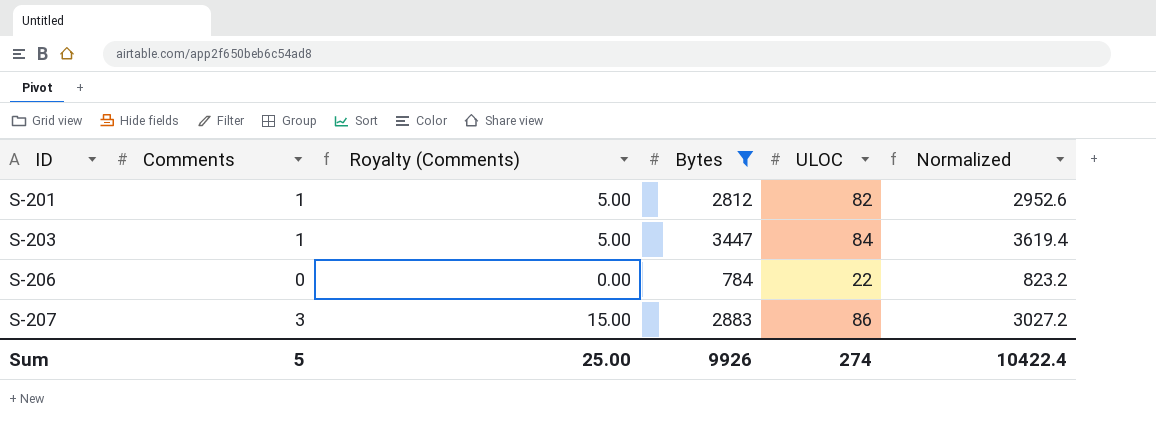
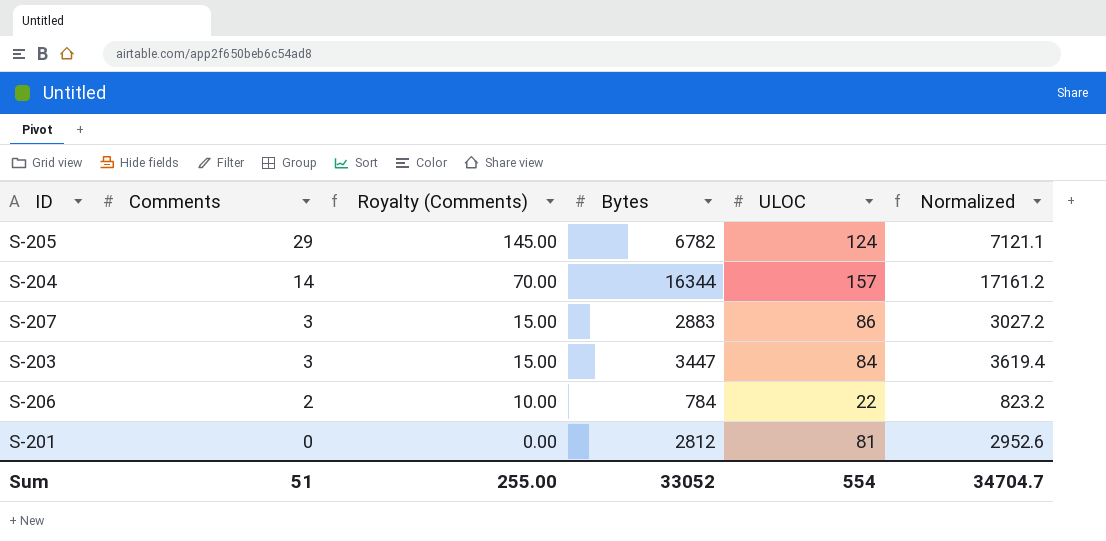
filter: Bytes <= 3447 -> none
row order: ID ascending -> Comments descending
S-203 | Comments: 1 -> 3
S-203 | Royalty (Comments): 5.00 -> 15.00
S-206 | Comments: 0 -> 2
S-206 | Royalty (Comments): 0.00 -> 10.00
S-201 | Comments: 1 -> 0
S-201 | Royalty (Comments): 5.00 -> 0.00
S-201 | ULOC: 82 -> 81
Sum | Comments: 5 -> 51
Sum | Royalty (Comments): 25.00 -> 255.00
Sum | Bytes: 9926 -> 33052
Sum | ULOC: 274 -> 554
Sum | Normalized: 10422.4 -> 34704.7

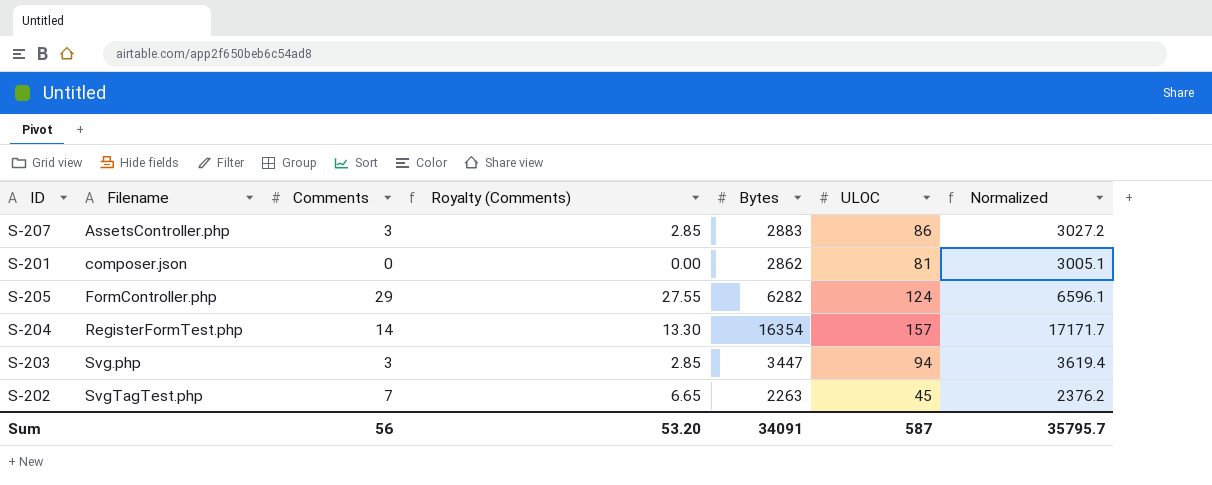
row order: Comments descending -> Filename ascending
column Filename | position: none -> 2
column Royalty (Comments) | formula: [Comments] * 5 -> [Comments] * 0.95
row S-206: 2 | 10.00 | 784 | 22 | 823.2 -> none
S-201 | Bytes: 2812 -> 2862
S-201 | Normalized: 2952.6 -> 3005.1
S-205 | Bytes: 6782 -> 6282
S-205 | Normalized: 7121.1 -> 6596.1
S-204 | Bytes: 16344 -> 16354
S-204 | Normalized: 17161.2 -> 17171.7
S-203 | ULOC: 84 -> 94
row S-202: none -> SvgTagTest.php | 7 | 6.65 | 2263 | 45 | 2376.2
Sum | Comments: 51 -> 56
Sum | Royalty (Comments): 255.00 -> 53.20
Sum | Bytes: 33052 -> 34091
Sum | ULOC: 554 -> 587
Sum | Normalized: 34704.7 -> 35795.7

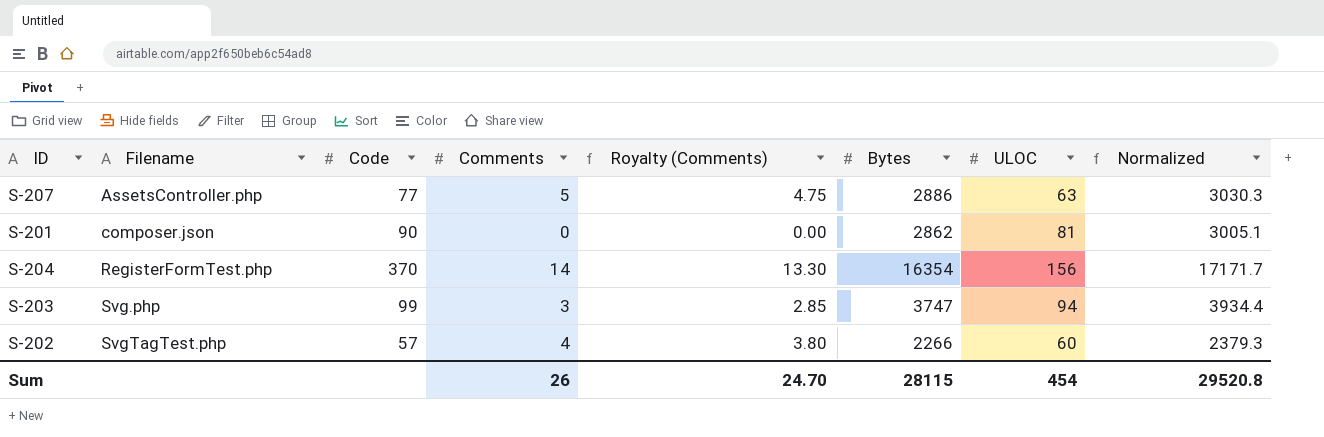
column Code | position: none -> 3
row S-205: FormController.php | 29 | 27.55 | 6282 | 124 | 6596.1 -> none
S-207 | Comments: 3 -> 5
S-207 | Royalty (Comments): 2.85 -> 4.75
S-207 | Bytes: 2883 -> 2886
S-207 | ULOC: 86 -> 63
S-207 | Normalized: 3027.2 -> 3030.3
S-204 | ULOC: 157 -> 156
S-203 | Bytes: 3447 -> 3747
S-203 | Normalized: 3619.4 -> 3934.4
S-202 | Comments: 7 -> 4
S-202 | Royalty (Comments): 6.65 -> 3.80
S-202 | Bytes: 2263 -> 2266
S-202 | ULOC: 45 -> 60
S-202 | Normalized: 2376.2 -> 2379.3
Sum | Comments: 56 -> 26
Sum | Royalty (Comments): 53.20 -> 24.70
Sum | Bytes: 34091 -> 28115
Sum | ULOC: 587 -> 454
Sum | Normalized: 35795.7 -> 29520.8

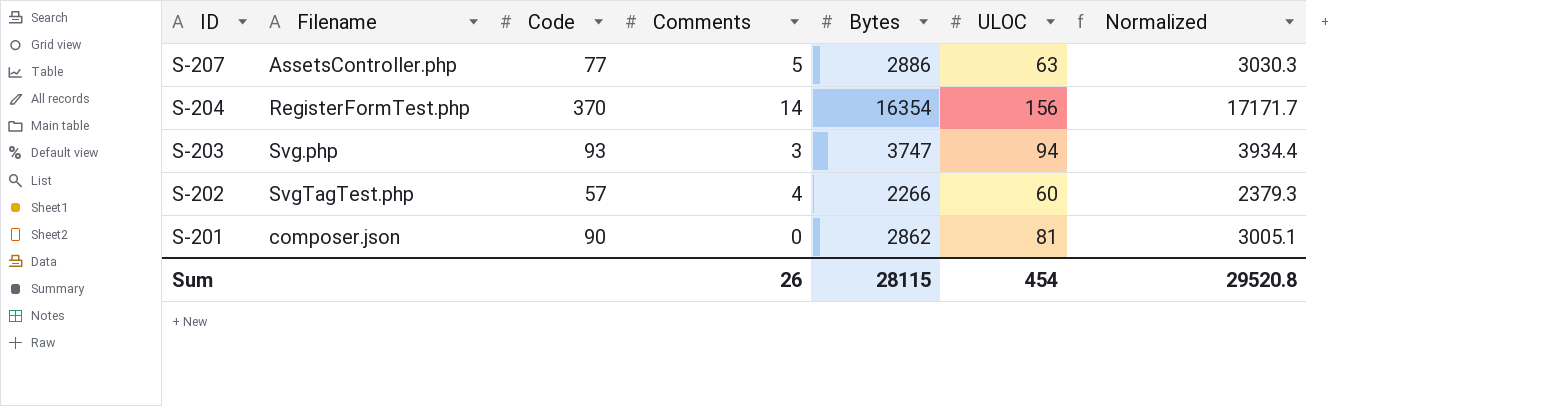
row order: Filename ascending -> ID descending
column Royalty (Comments) | formula: [Comments] * 0.95 -> none
S-203 | Code: 99 -> 93

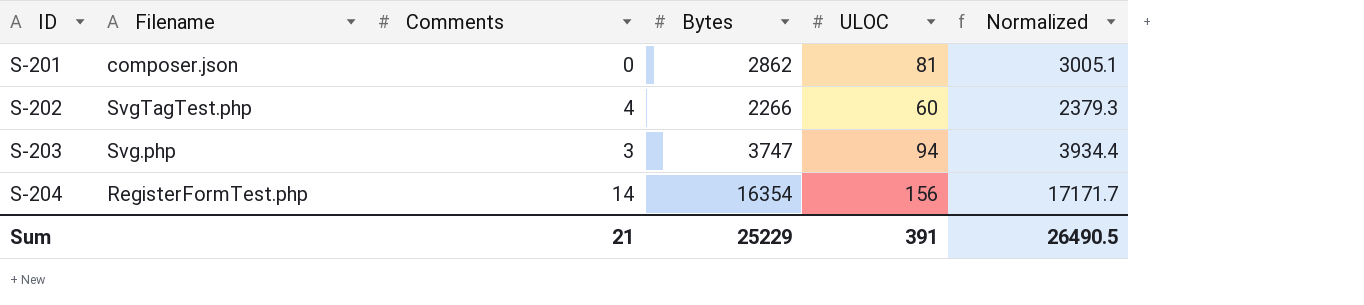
row order: ID descending -> ID ascending
column Code | position: 3 -> none
row S-207: AssetsController.php | 77 | 5 | 2886 | 63 | 3030.3 -> none
Sum | Comments: 26 -> 21
Sum | Bytes: 28115 -> 25229
Sum | ULOC: 454 -> 391
Sum | Normalized: 29520.8 -> 26490.5

